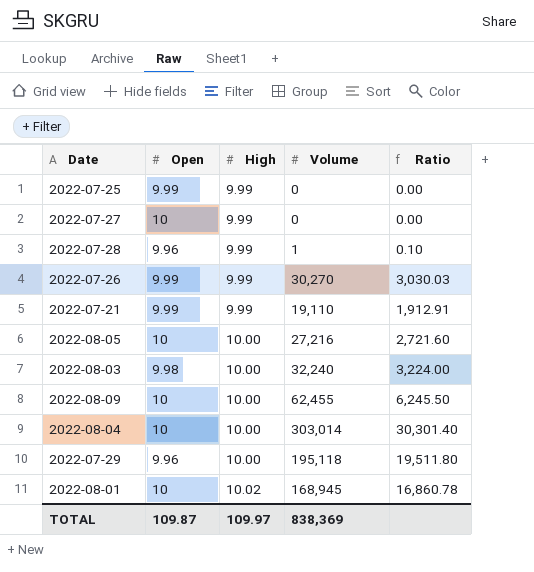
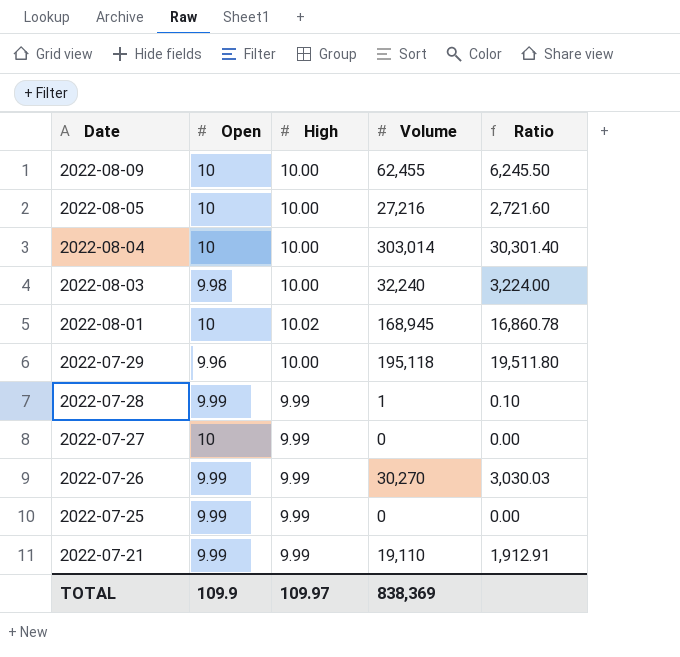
row order: High ascending -> Date descending
2022-07-28 | Open: 9.96 -> 9.99
TOTAL | Open: 109.87 -> 109.9

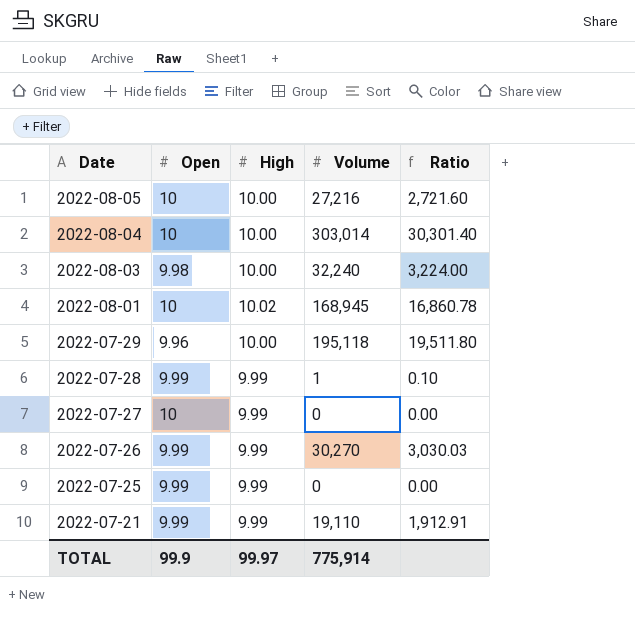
row 2022-08-09: 10 | 10.00 | 62,455 | 6,245.50 -> none
TOTAL | Open: 109.9 -> 99.9
TOTAL | High: 109.97 -> 99.97
TOTAL | Volume: 838,369 -> 775,914

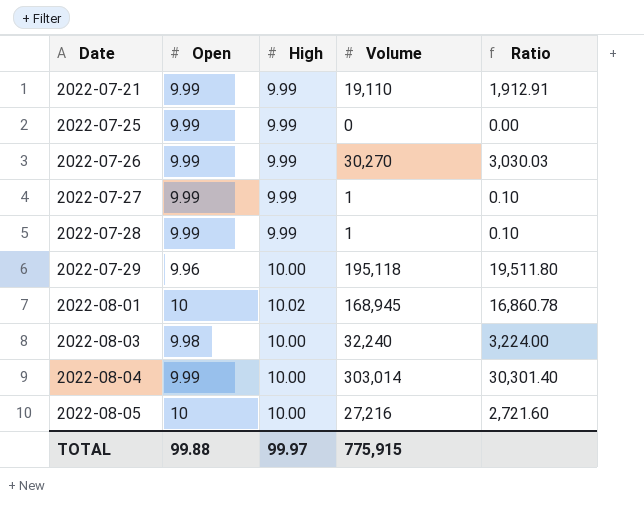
row order: Date descending -> Date ascending
2022-07-27 | Open: 10 -> 9.99
2022-07-27 | Volume: 0 -> 1
2022-07-27 | Ratio: 0.00 -> 0.10
2022-08-04 | Open: 10 -> 9.99
TOTAL | Open: 99.9 -> 99.88
TOTAL | Volume: 775,914 -> 775,915

